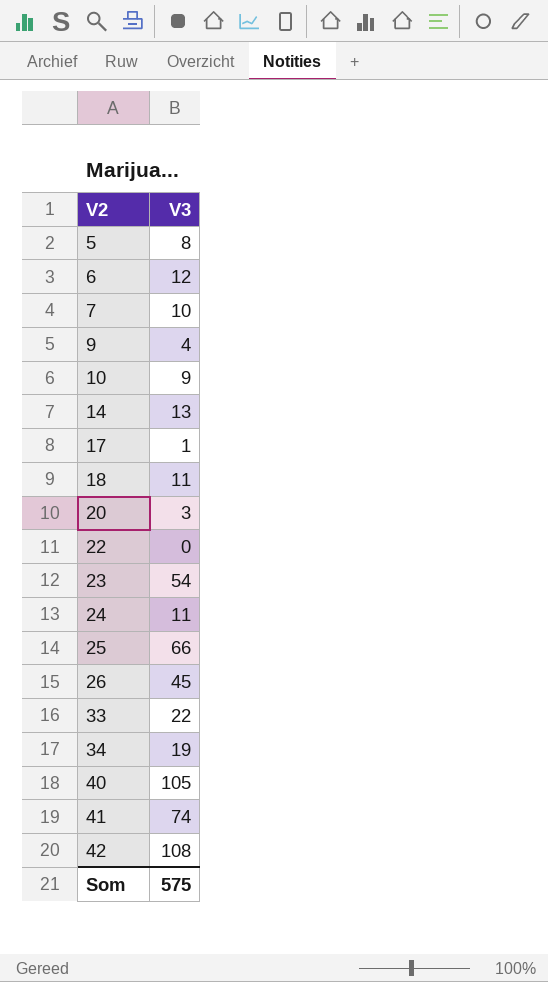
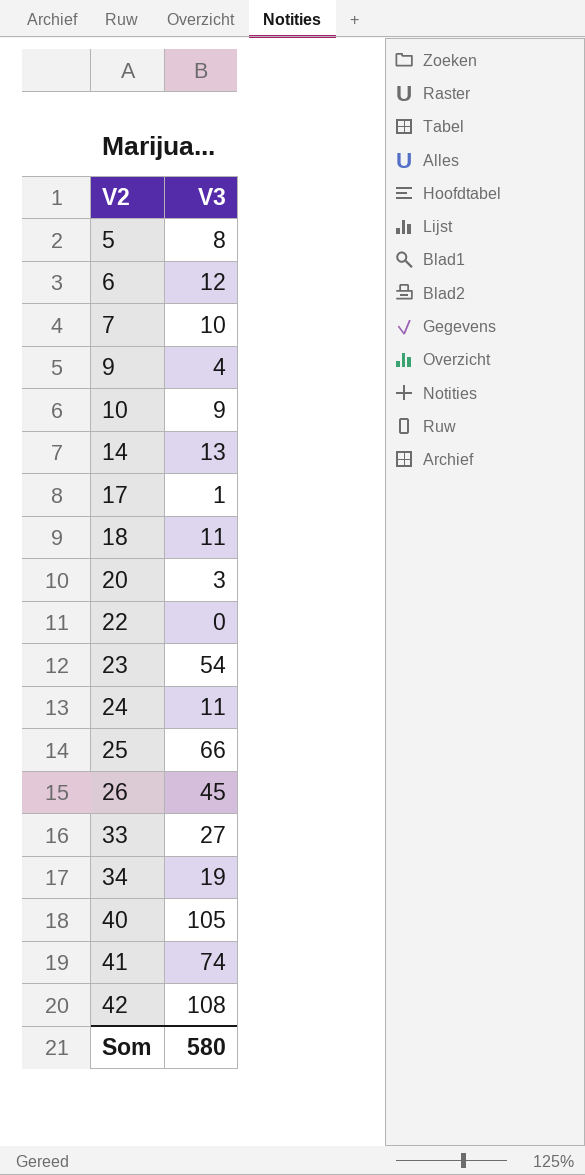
33 | V3: 22 -> 27
Som | V3: 575 -> 580

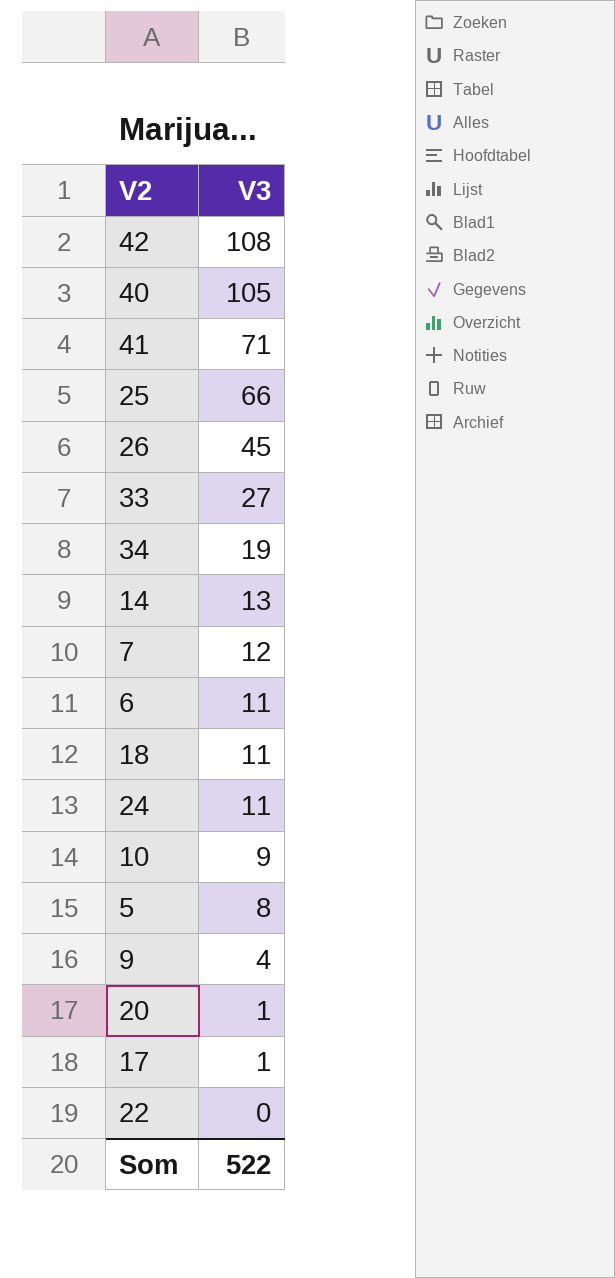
row order: V2 ascending -> V3 descending
row 23: 54 -> none
41 | V3: 74 -> 71
7 | V3: 10 -> 12
6 | V3: 12 -> 11
20 | V3: 3 -> 1
Som | V3: 580 -> 522

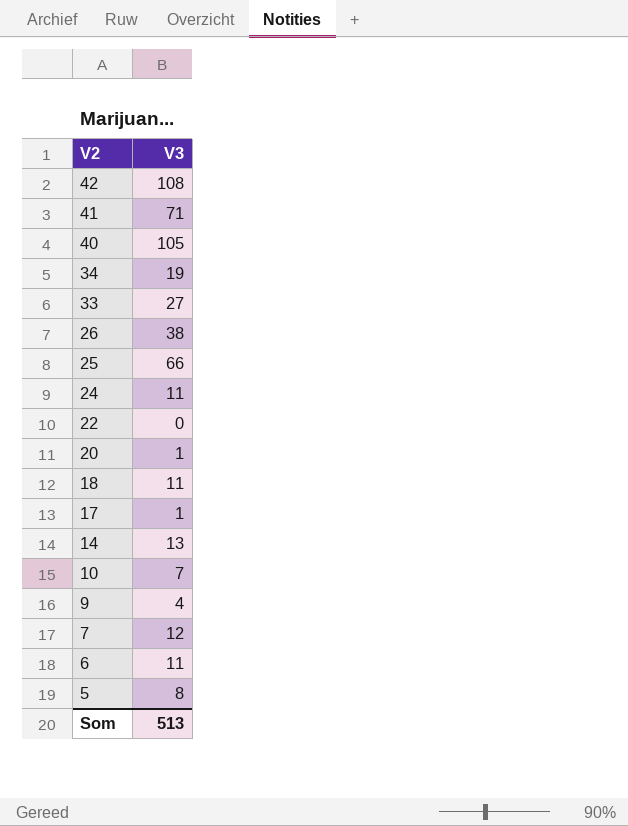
row order: V3 descending -> V2 descending
26 | V3: 45 -> 38
10 | V3: 9 -> 7
Som | V3: 522 -> 513

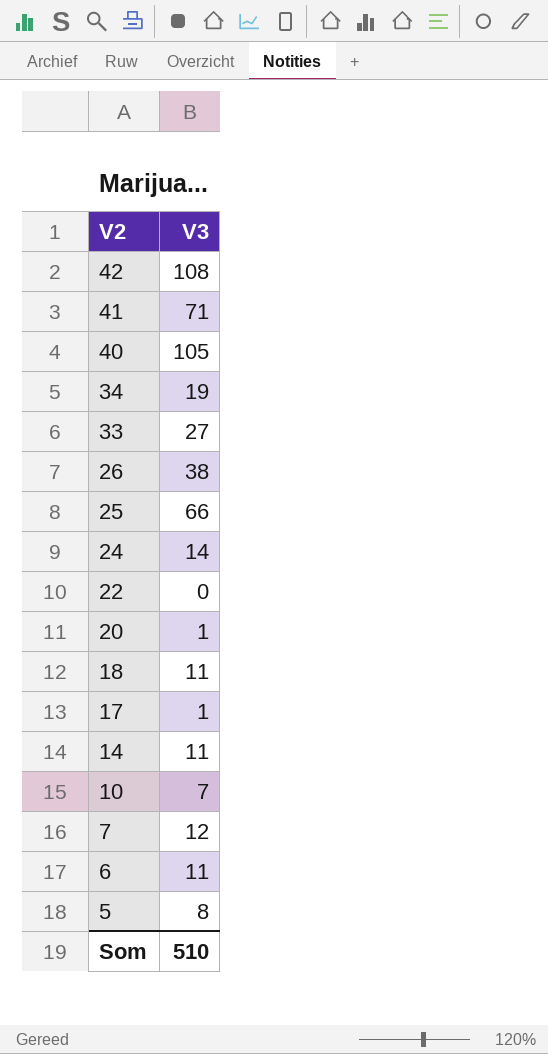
row 9: 4 -> none
24 | V3: 11 -> 14
14 | V3: 13 -> 11
Som | V3: 513 -> 510

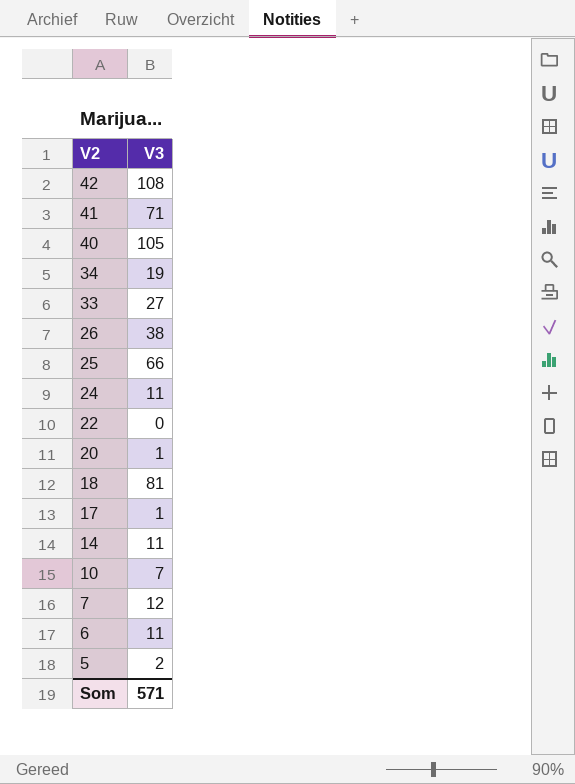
24 | V3: 14 -> 11
18 | V3: 11 -> 81
5 | V3: 8 -> 2
Som | V3: 510 -> 571

